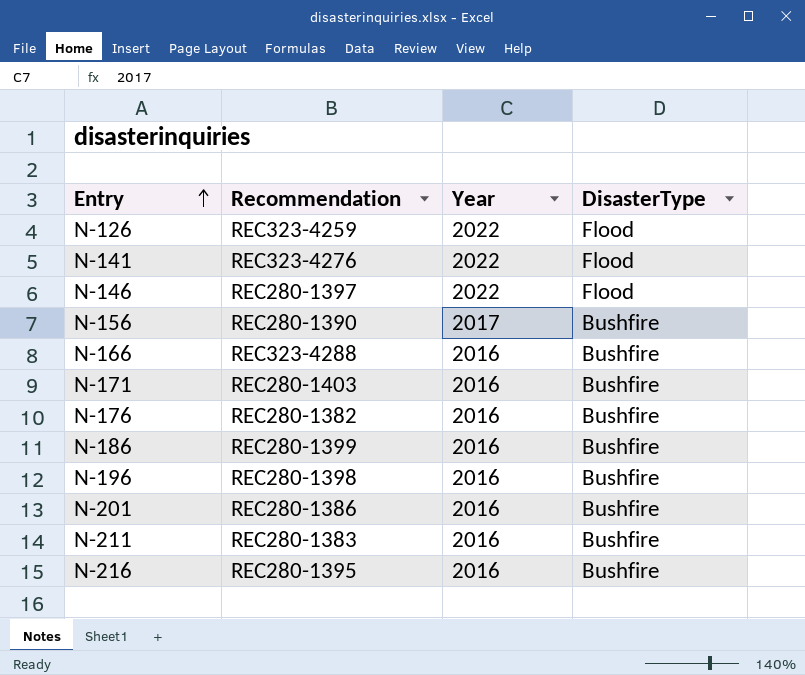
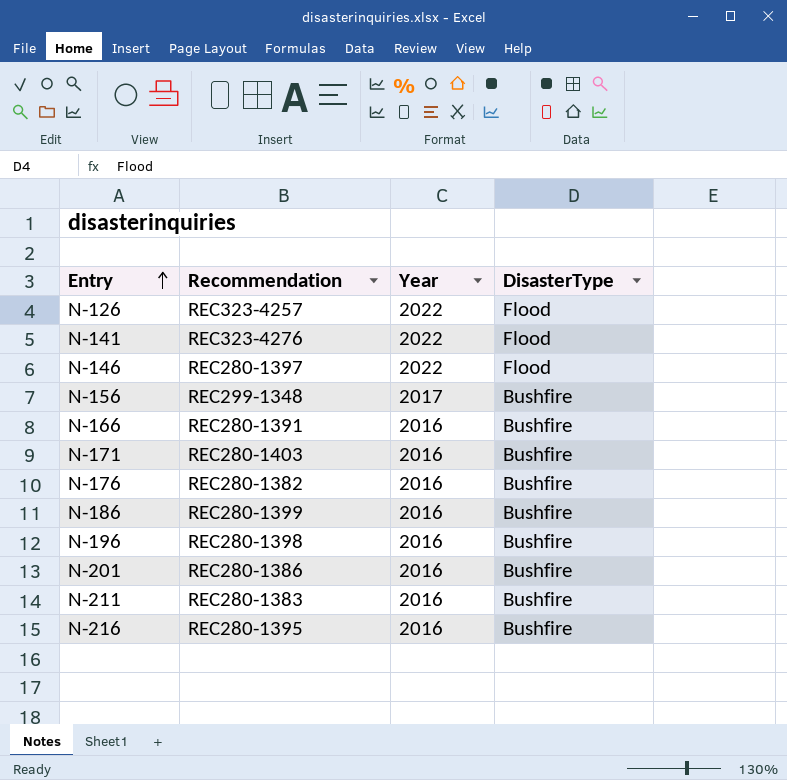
N-126 | Recommendation: REC323-4259 -> REC323-4257
N-156 | Recommendation: REC280-1390 -> REC299-1348
N-166 | Recommendation: REC323-4288 -> REC280-1391

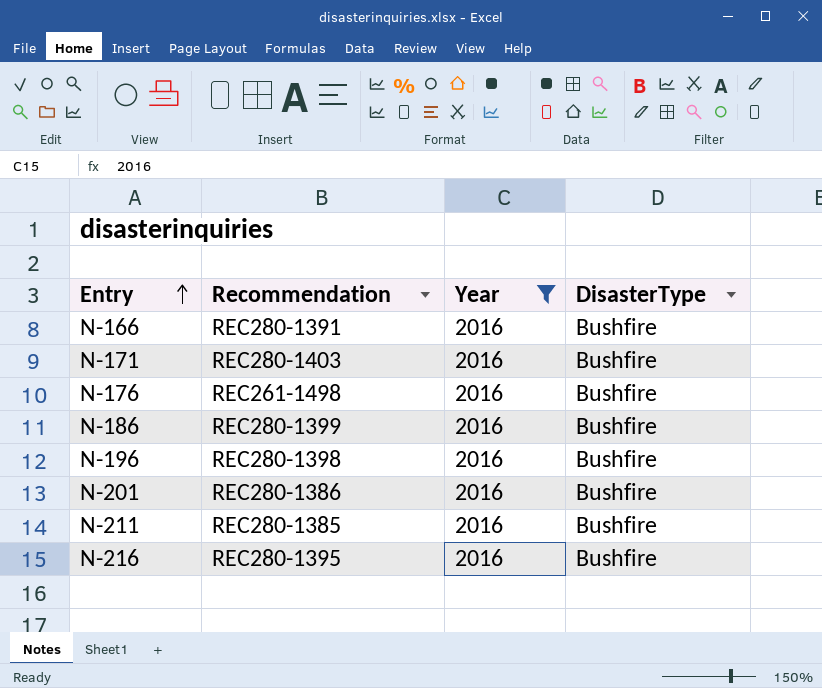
filter: none -> Year = 2016
N-176 | Recommendation: REC280-1382 -> REC261-1498
N-211 | Recommendation: REC280-1383 -> REC280-1385

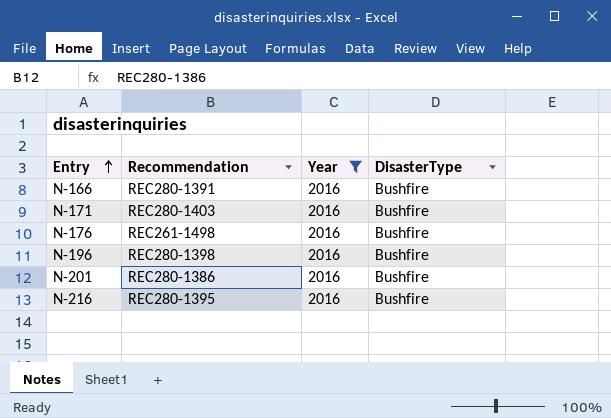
row N-186: REC280-1399 | 2016 | Bushfire -> none
row N-211: REC280-1385 | 2016 | Bushfire -> none

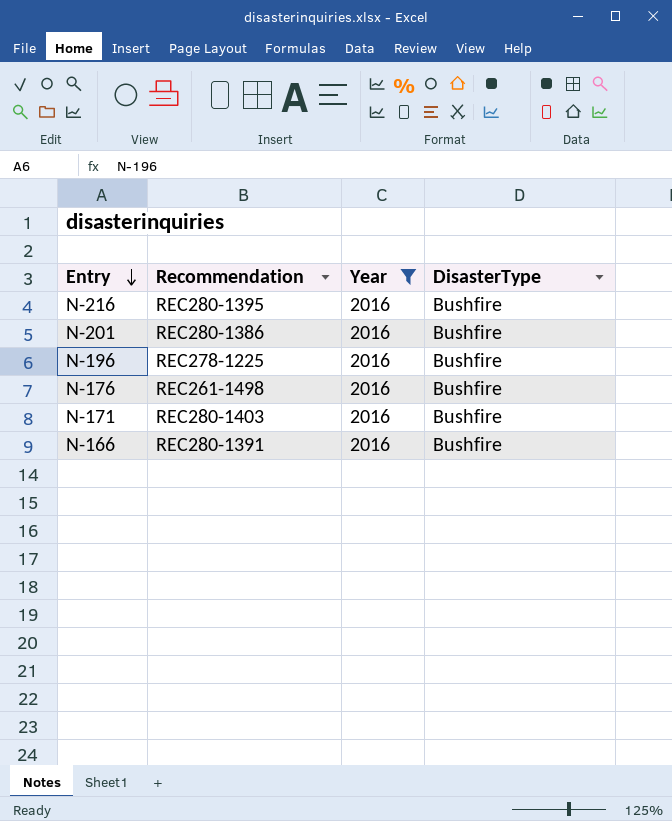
row order: Entry ascending -> Entry descending
N-196 | Recommendation: REC280-1398 -> REC278-1225

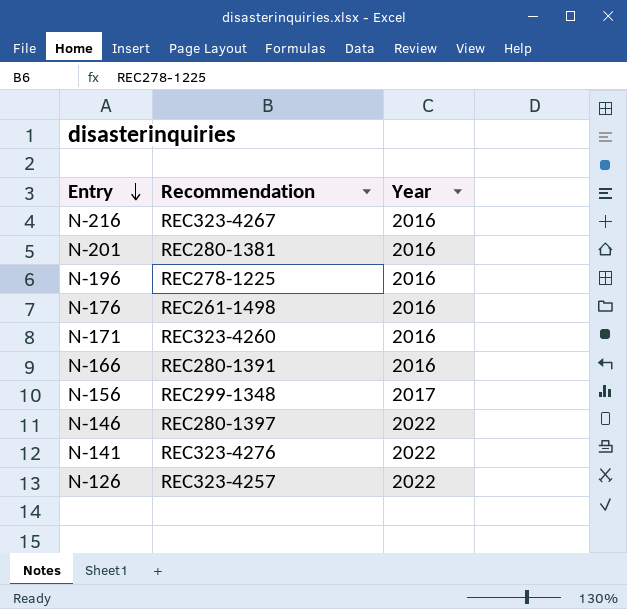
filter: Year = 2016 -> none
column DisasterType | position: 4 -> none
N-216 | Recommendation: REC280-1395 -> REC323-4267
N-201 | Recommendation: REC280-1386 -> REC280-1381
N-171 | Recommendation: REC280-1403 -> REC323-4260

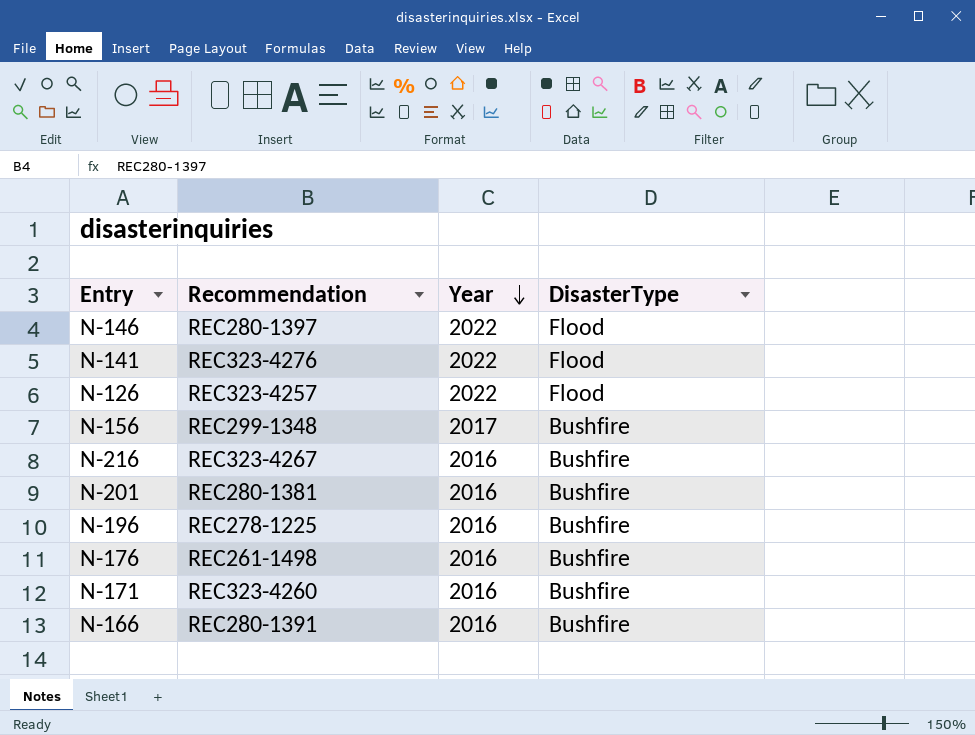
row order: Entry descending -> Year descending
column DisasterType | position: none -> 4

